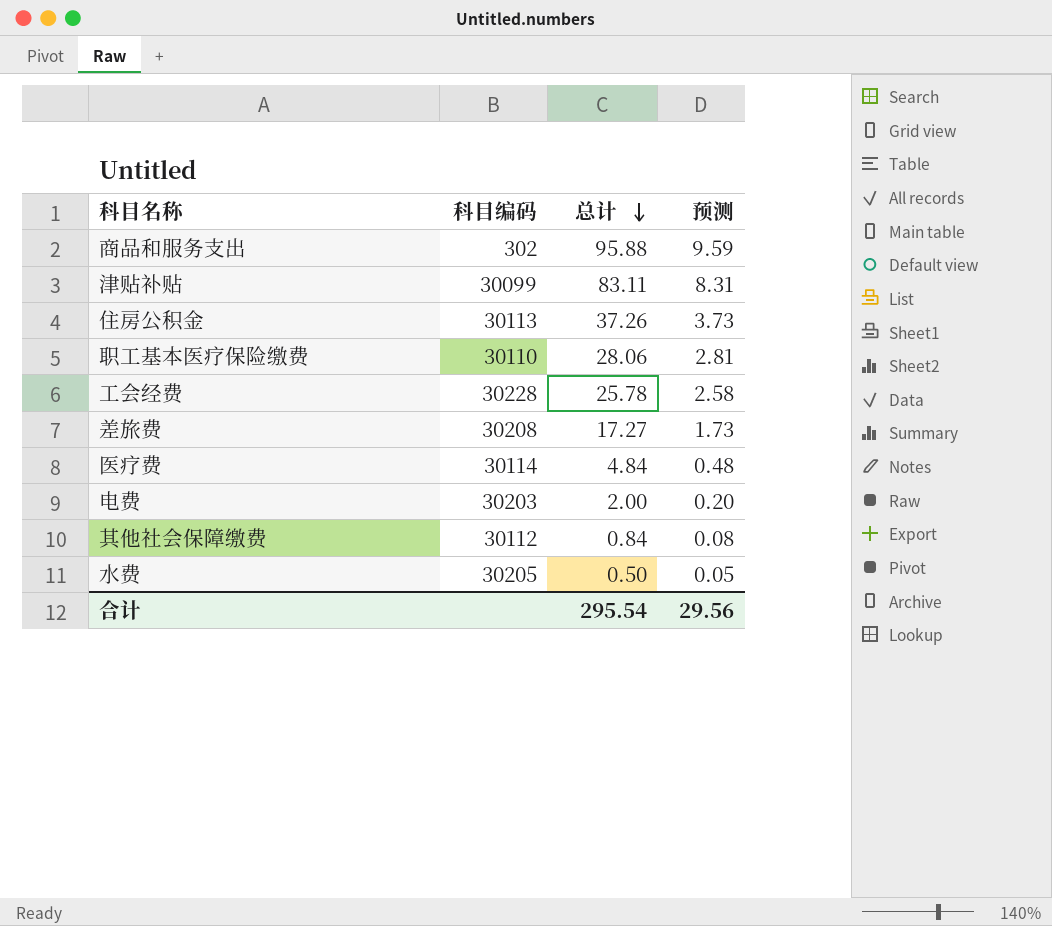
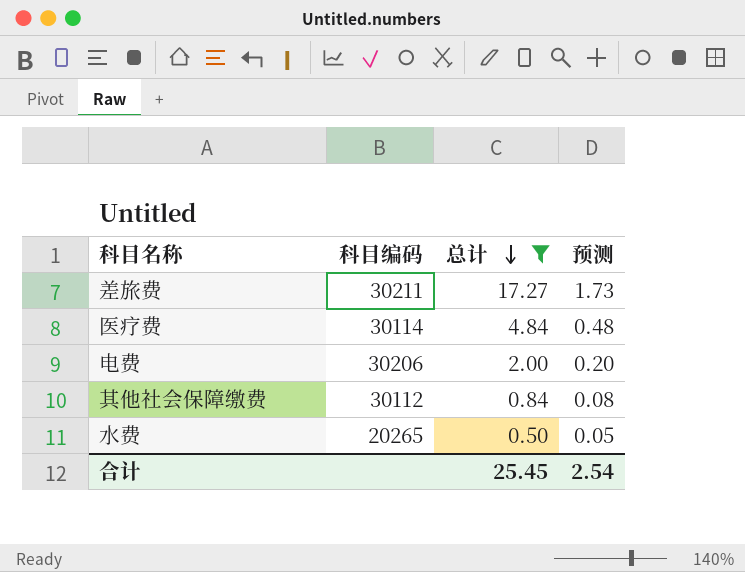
filter: none -> 总计 <= 17.27
差旅费 | 科目编码: 30208 -> 30211
电费 | 科目编码: 30203 -> 30206
水费 | 科目编码: 30205 -> 20265
合计 | 总计: 295.54 -> 25.45
合计 | 预测: 29.56 -> 2.54

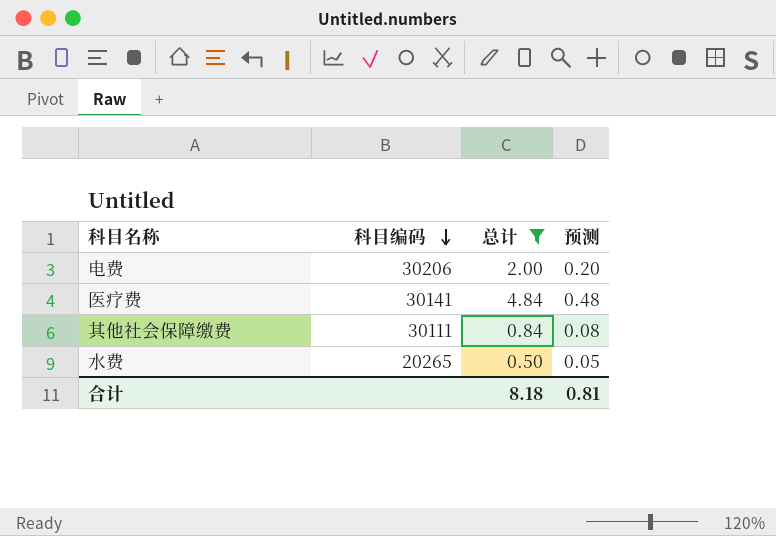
row order: 总计 descending -> 科目编码 descending
row 差旅费: 30211 | 17.27 | 1.73 -> none
医疗费 | 科目编码: 30114 -> 30141
其他社会保障缴费 | 科目编码: 30112 -> 30111
合计 | 总计: 25.45 -> 8.18
合计 | 预测: 2.54 -> 0.81

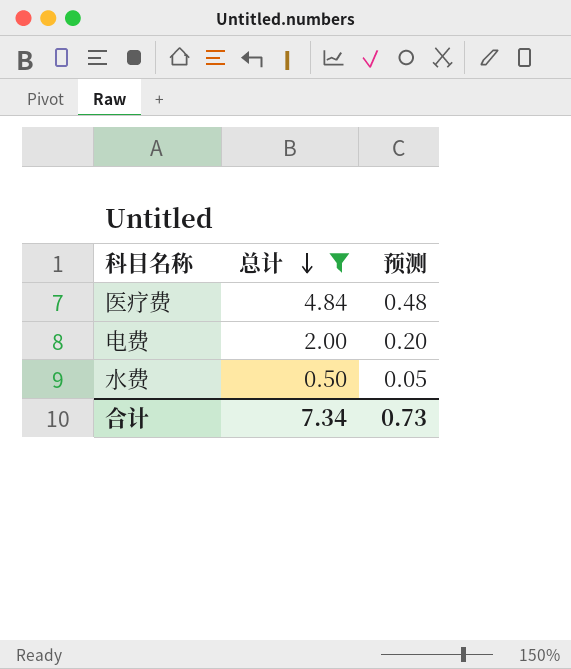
row order: 科目编码 descending -> 总计 descending
column 科目编码 | position: 2 -> none
row 其他社会保障缴费: 30111 | 0.84 | 0.08 -> none
合计 | 总计: 8.18 -> 7.34
合计 | 预测: 0.81 -> 0.73

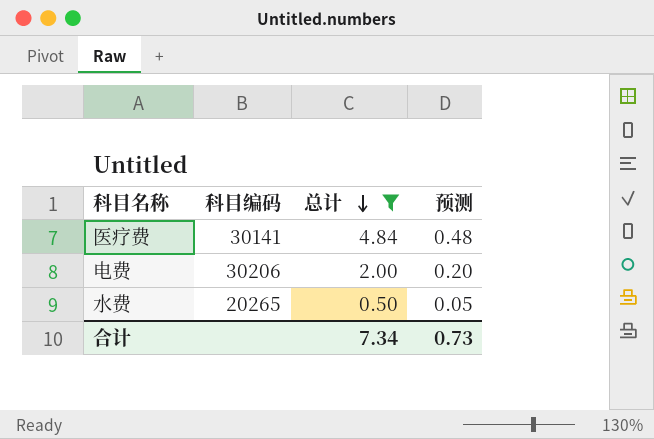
column 科目编码 | position: none -> 2

